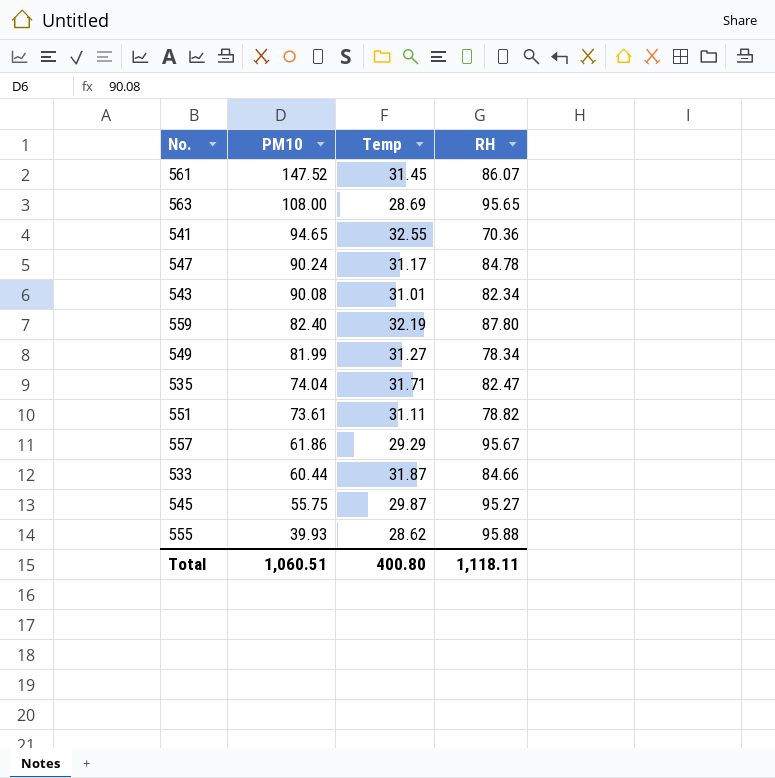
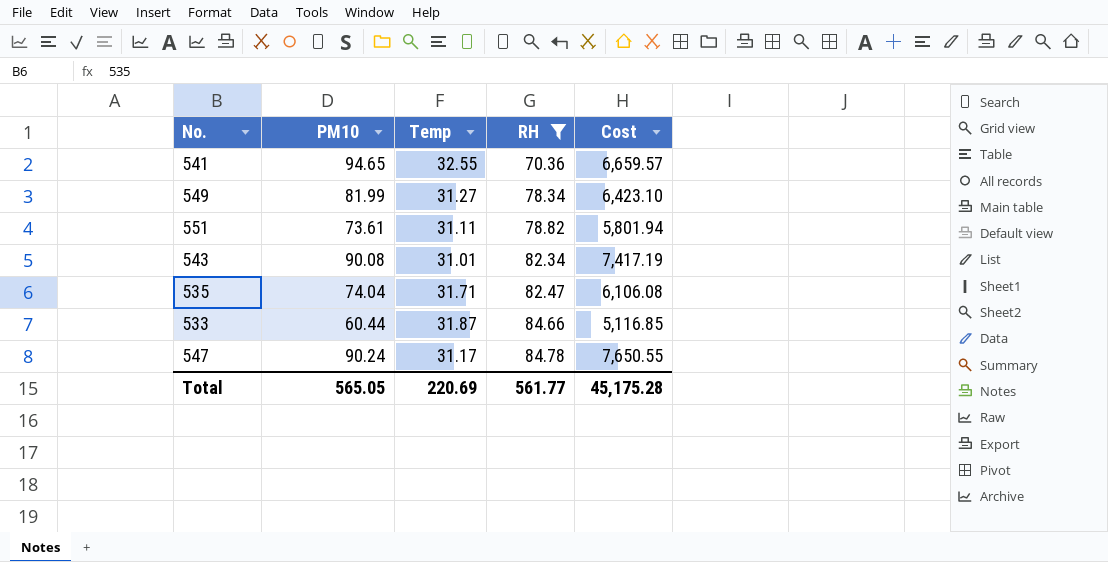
filter: none -> RH <= 84.78
row order: PM10 descending -> RH ascending
column Cost | formula: none -> [PM10] * [RH]
Total | PM10: 1,060.51 -> 565.05
Total | Temp: 400.80 -> 220.69
Total | RH: 1,118.11 -> 561.77

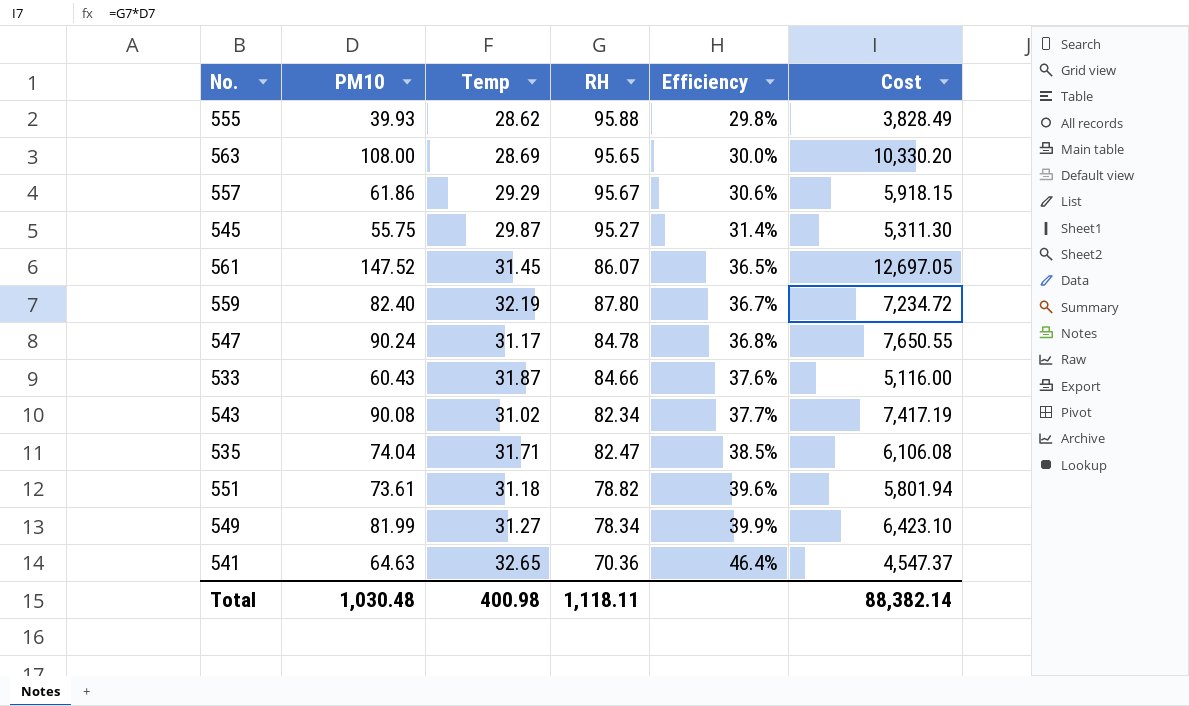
filter: RH <= 84.78 -> none
row order: RH ascending -> Efficiency ascending
column Efficiency | formula: none -> [Temp] / [RH]
533 | PM10: 60.44 -> 60.43
533 | Cost: 5,116.85 -> 5,116.00
543 | Temp: 31.01 -> 31.02
551 | Temp: 31.11 -> 31.18
541 | PM10: 94.65 -> 64.63
541 | Temp: 32.55 -> 32.65
541 | Cost: 6,659.57 -> 4,547.37
Total | PM10: 565.05 -> 1,030.48
Total | Temp: 220.69 -> 400.98
Total | RH: 561.77 -> 1,118.11
Total | Cost: 45,175.28 -> 88,382.14

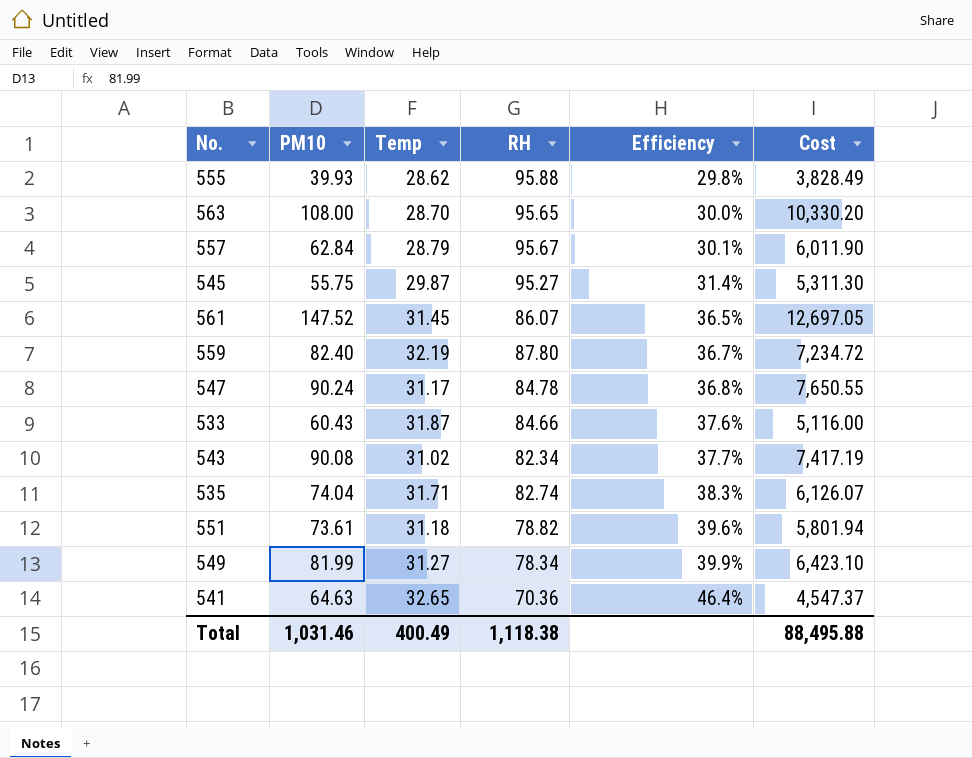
563 | Temp: 28.69 -> 28.70
557 | PM10: 61.86 -> 62.84
557 | Temp: 29.29 -> 28.79
557 | Efficiency: 30.6% -> 30.1%
557 | Cost: 5,918.15 -> 6,011.90
535 | RH: 82.47 -> 82.74
535 | Efficiency: 38.5% -> 38.3%
535 | Cost: 6,106.08 -> 6,126.07
Total | PM10: 1,030.48 -> 1,031.46
Total | Temp: 400.98 -> 400.49
Total | RH: 1,118.11 -> 1,118.38
Total | Cost: 88,382.14 -> 88,495.88

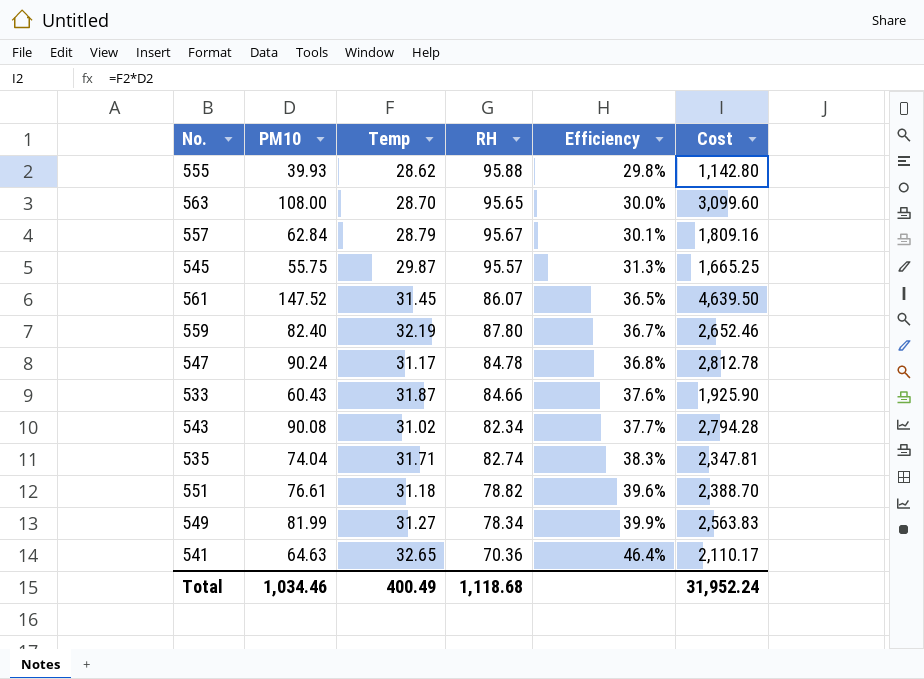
column Cost | formula: [PM10] * [RH] -> [PM10] * [Temp]
545 | RH: 95.27 -> 95.57
545 | Efficiency: 31.4% -> 31.3%
551 | PM10: 73.61 -> 76.61
Total | PM10: 1,031.46 -> 1,034.46
Total | RH: 1,118.38 -> 1,118.68
Total | Cost: 88,495.88 -> 31,952.24

